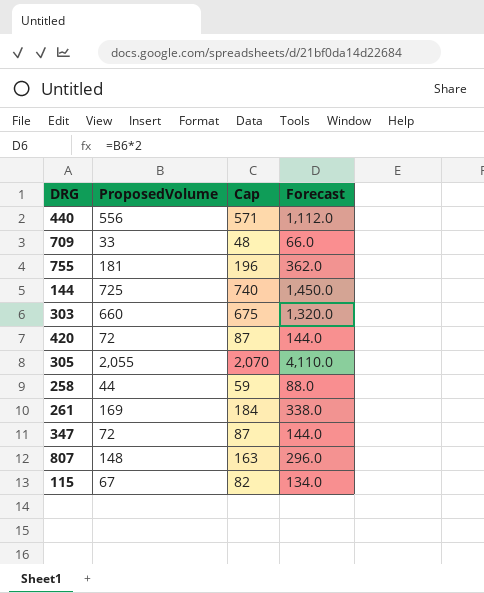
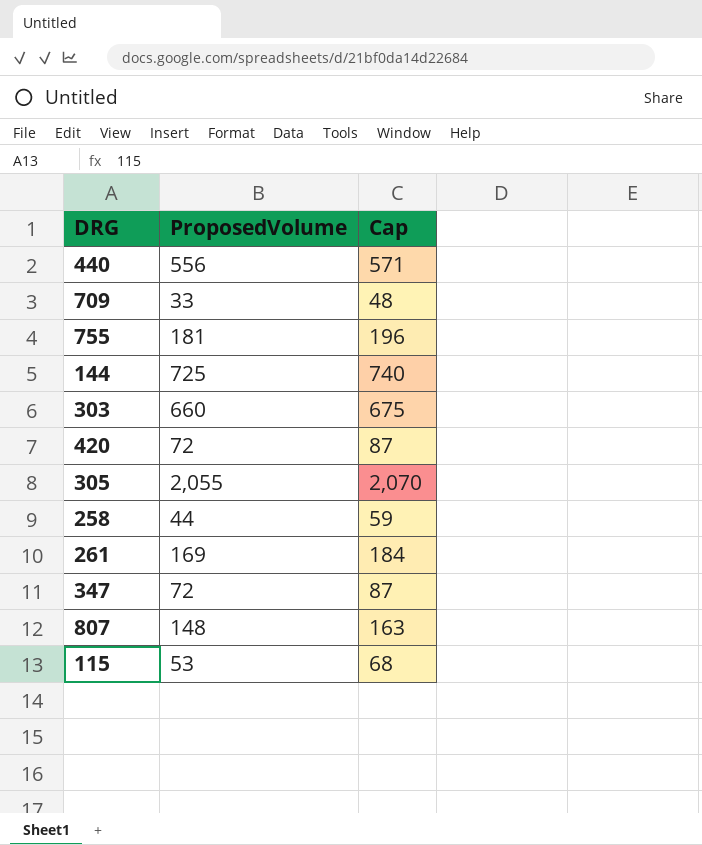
column Forecast | formula: [ProposedVolume] * 2 -> none
115 | ProposedVolume: 67 -> 53
115 | Cap: 82 -> 68

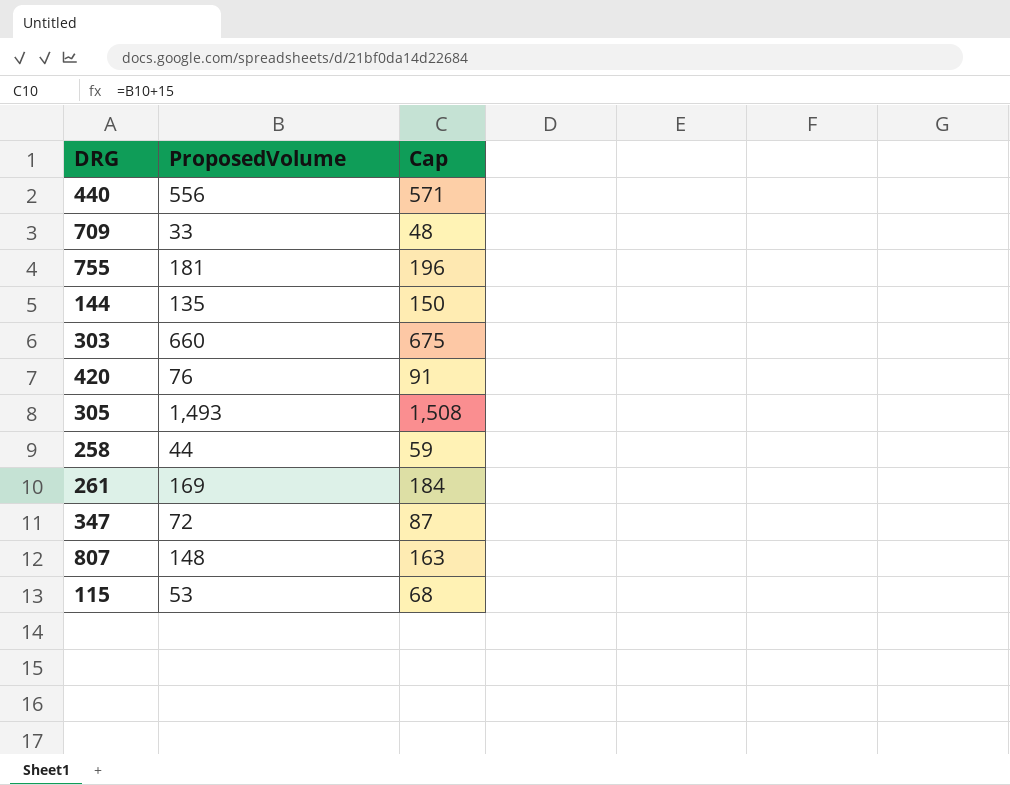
144 | ProposedVolume: 725 -> 135
144 | Cap: 740 -> 150
420 | ProposedVolume: 72 -> 76
420 | Cap: 87 -> 91
305 | ProposedVolume: 2,055 -> 1,493
305 | Cap: 2,070 -> 1,508

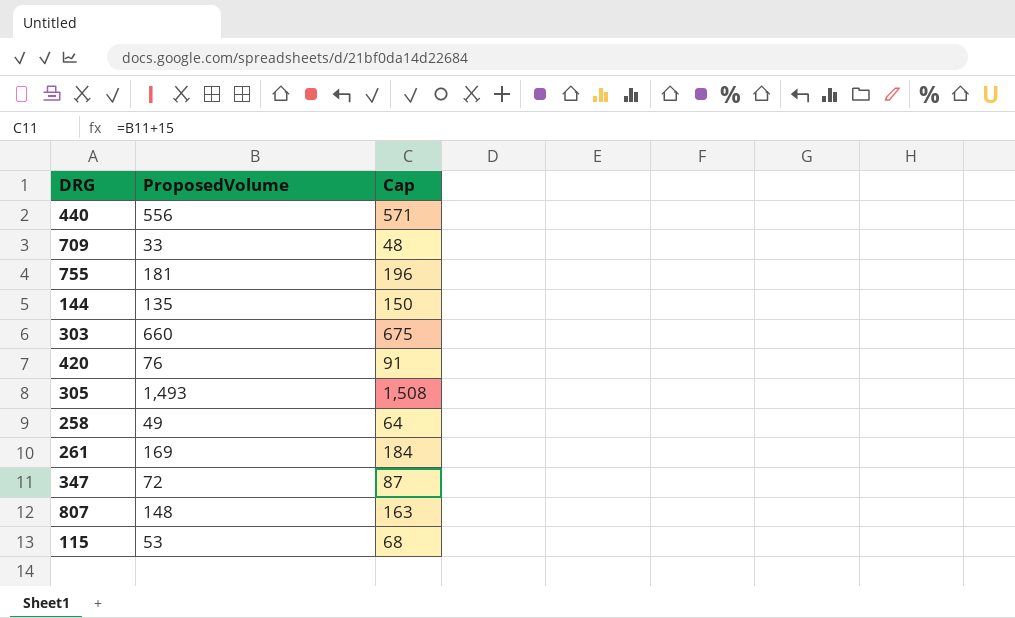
258 | ProposedVolume: 44 -> 49
258 | Cap: 59 -> 64

